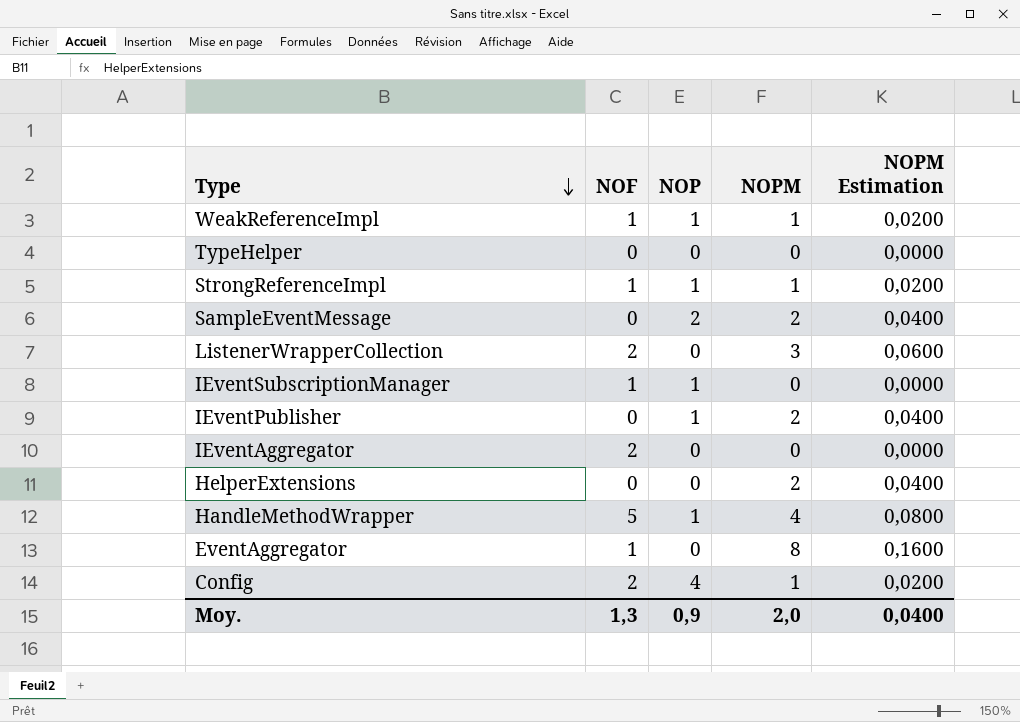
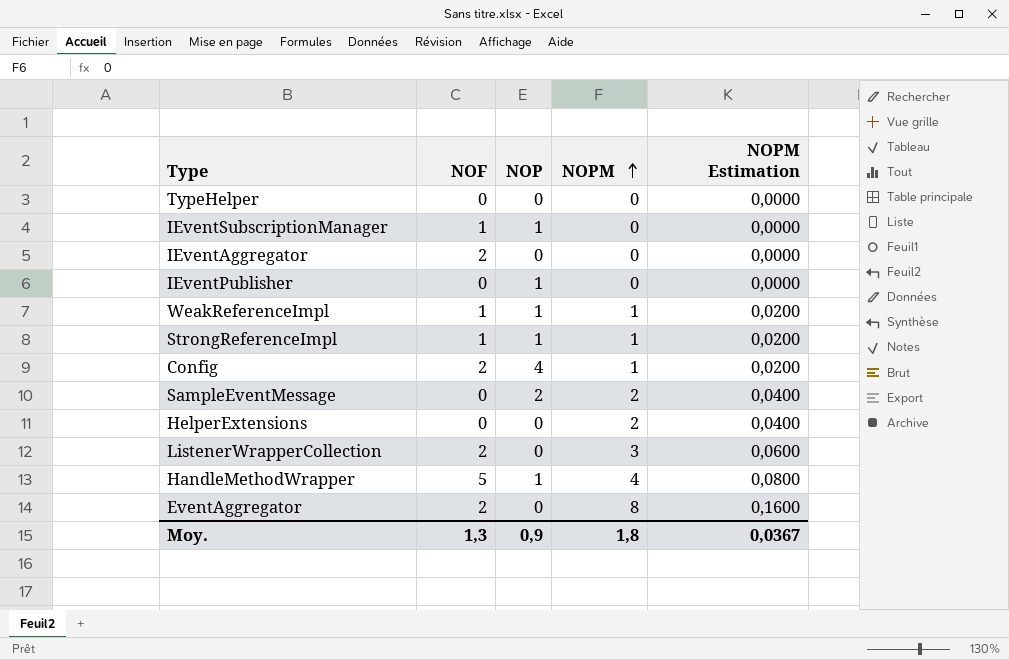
row order: Type descending -> NOPM ascending
IEventPublisher | NOPM: 2 -> 0
IEventPublisher | NOPM Estimation: 0,0400 -> 0,0000
EventAggregator | NOF: 1 -> 2
Moy. | NOPM: 2,0 -> 1,8
Moy. | NOPM Estimation: 0,0400 -> 0,0367

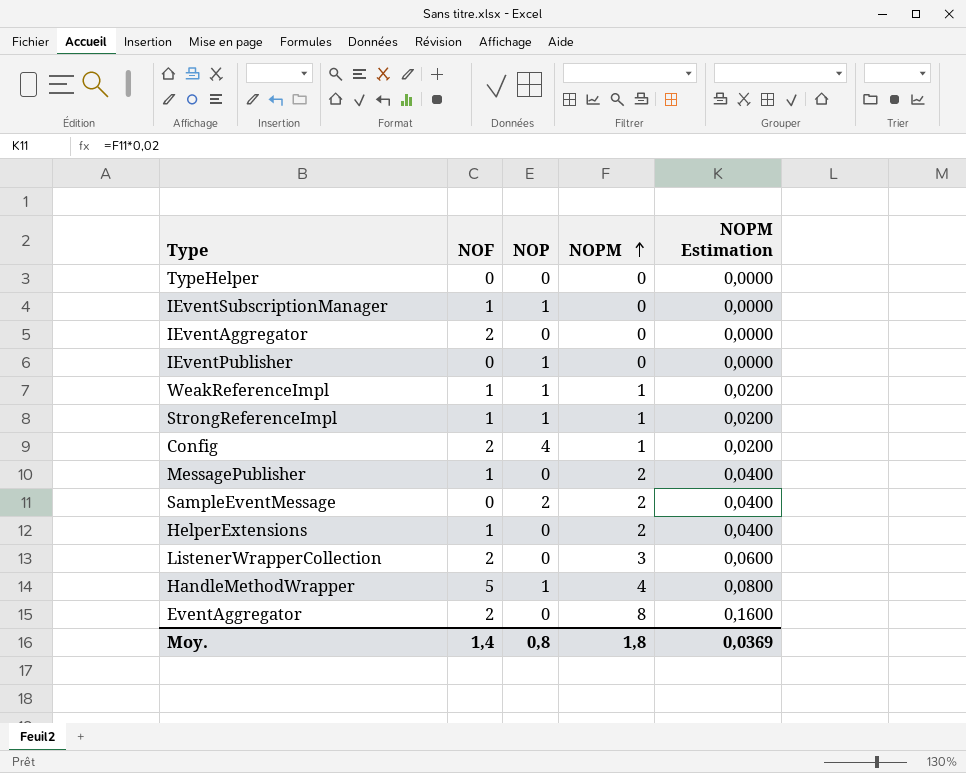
row MessagePublisher: none -> 1 | 0 | 2 | 0,0400
HelperExtensions | NOF: 0 -> 1
Moy. | NOF: 1,3 -> 1,4
Moy. | NOP: 0,9 -> 0,8
Moy. | NOPM Estimation: 0,0367 -> 0,0369

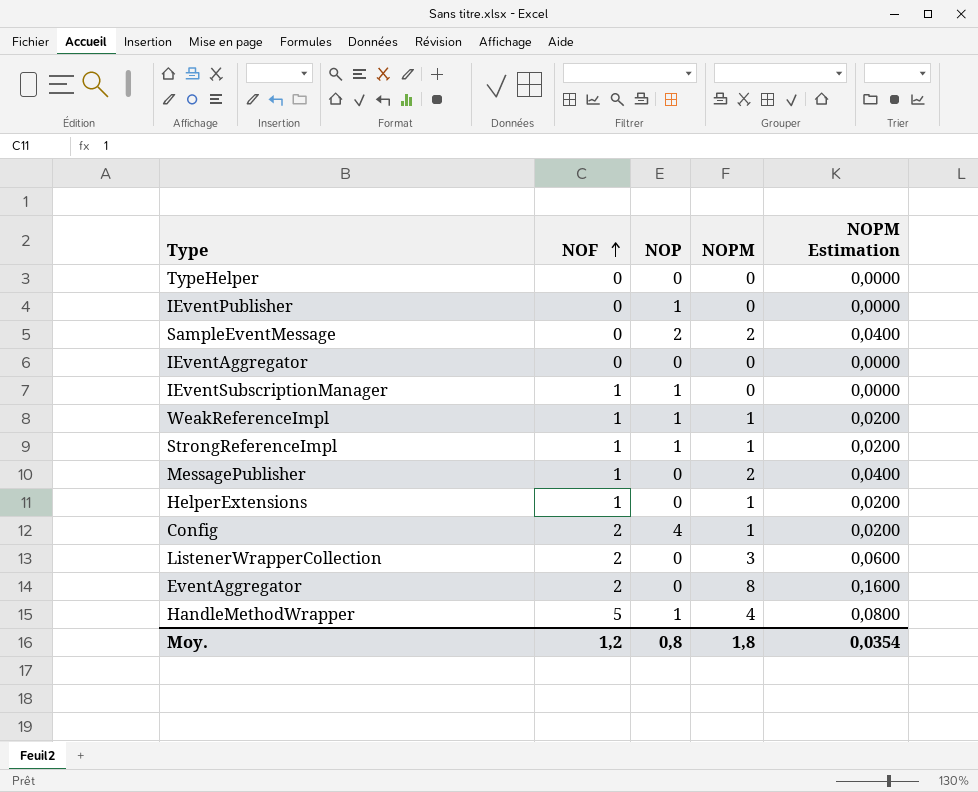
row order: NOPM ascending -> NOF ascending
IEventAggregator | NOF: 2 -> 0
HelperExtensions | NOPM: 2 -> 1
HelperExtensions | NOPM Estimation: 0,0400 -> 0,0200
Moy. | NOF: 1,4 -> 1,2
Moy. | NOPM Estimation: 0,0369 -> 0,0354

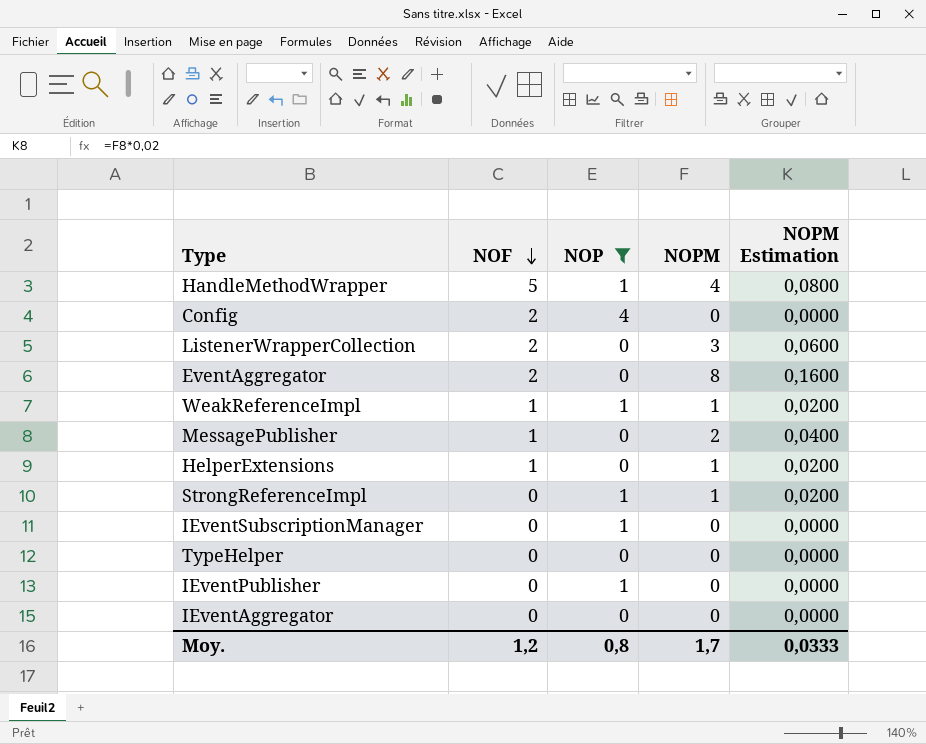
filter: none -> NOP != 2
row order: NOF ascending -> NOF descending
Config | NOPM: 1 -> 0
Config | NOPM Estimation: 0,0200 -> 0,0000
StrongReferenceImpl | NOF: 1 -> 0
IEventSubscriptionManager | NOF: 1 -> 0
Moy. | NOPM: 1,8 -> 1,7
Moy. | NOPM Estimation: 0,0354 -> 0,0333

